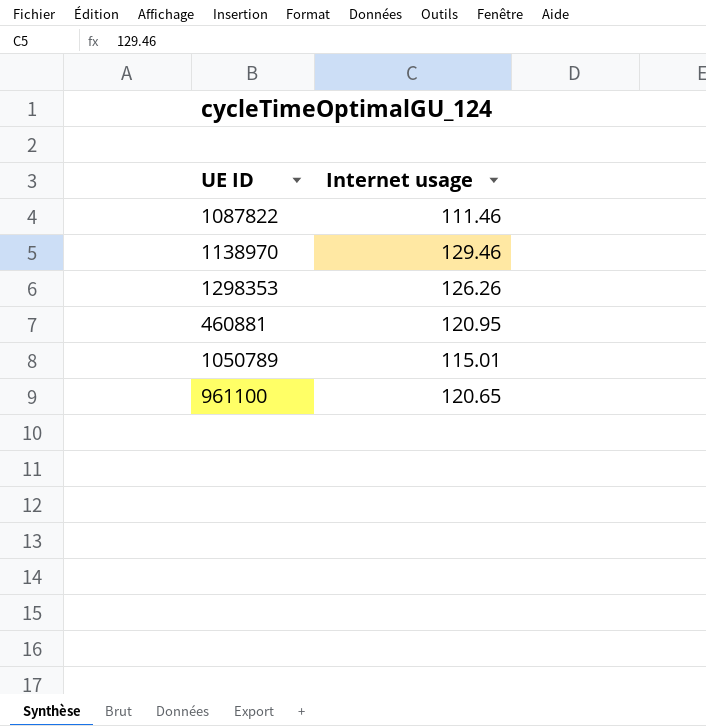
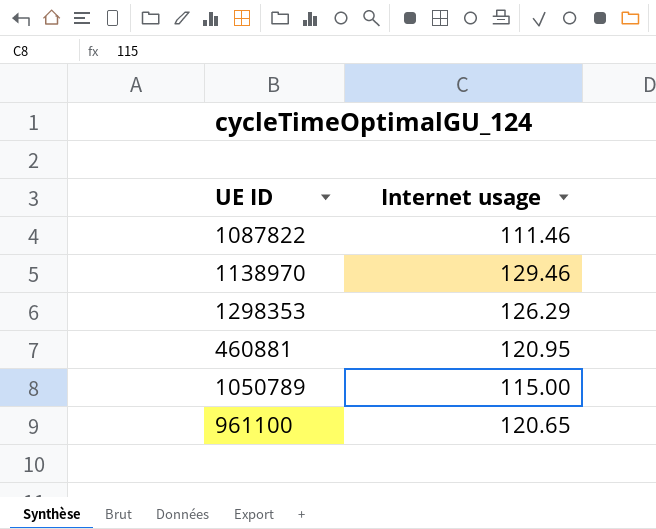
1298353 | Internet usage: 126.26 -> 126.29
1050789 | Internet usage: 115.01 -> 115.00

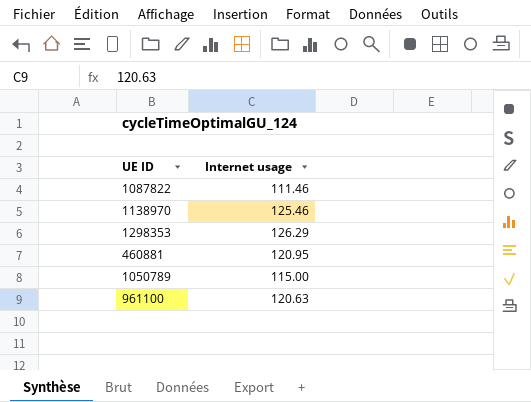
1138970 | Internet usage: 129.46 -> 125.46
961100 | Internet usage: 120.65 -> 120.63

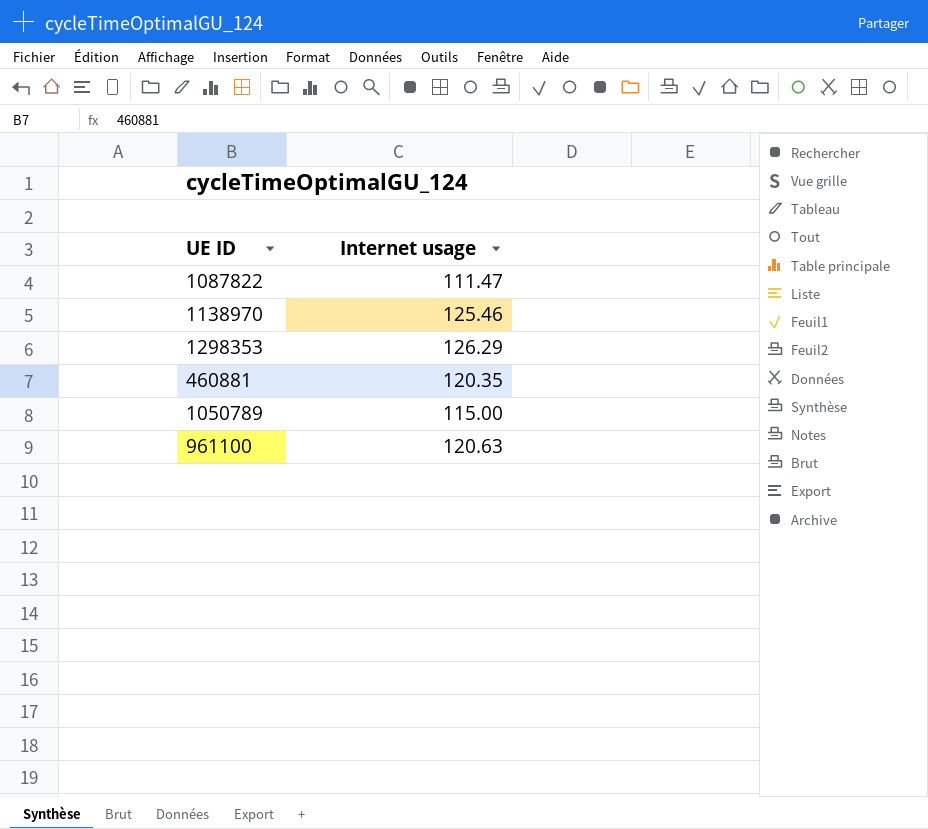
1087822 | Internet usage: 111.46 -> 111.47
460881 | Internet usage: 120.95 -> 120.35

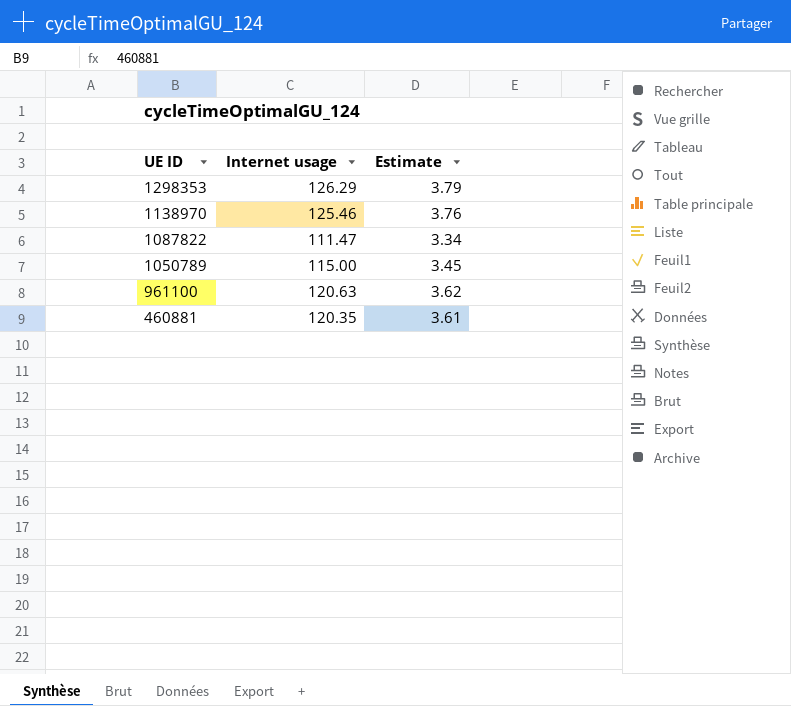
row order: none -> UE ID descending
column Estimate | formula: none -> [Internet usage] * 0.03

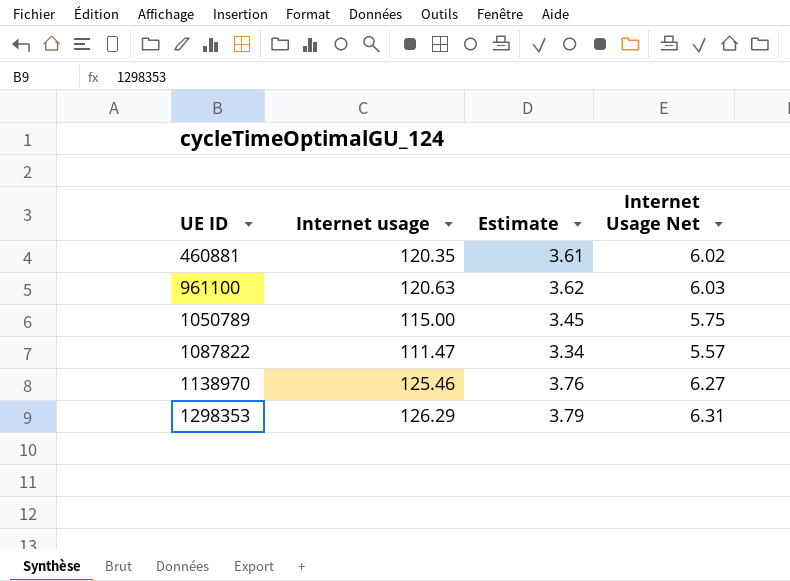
row order: UE ID descending -> UE ID ascending
column Internet Usage Net | formula: none -> [Internet usage] * 0.05

